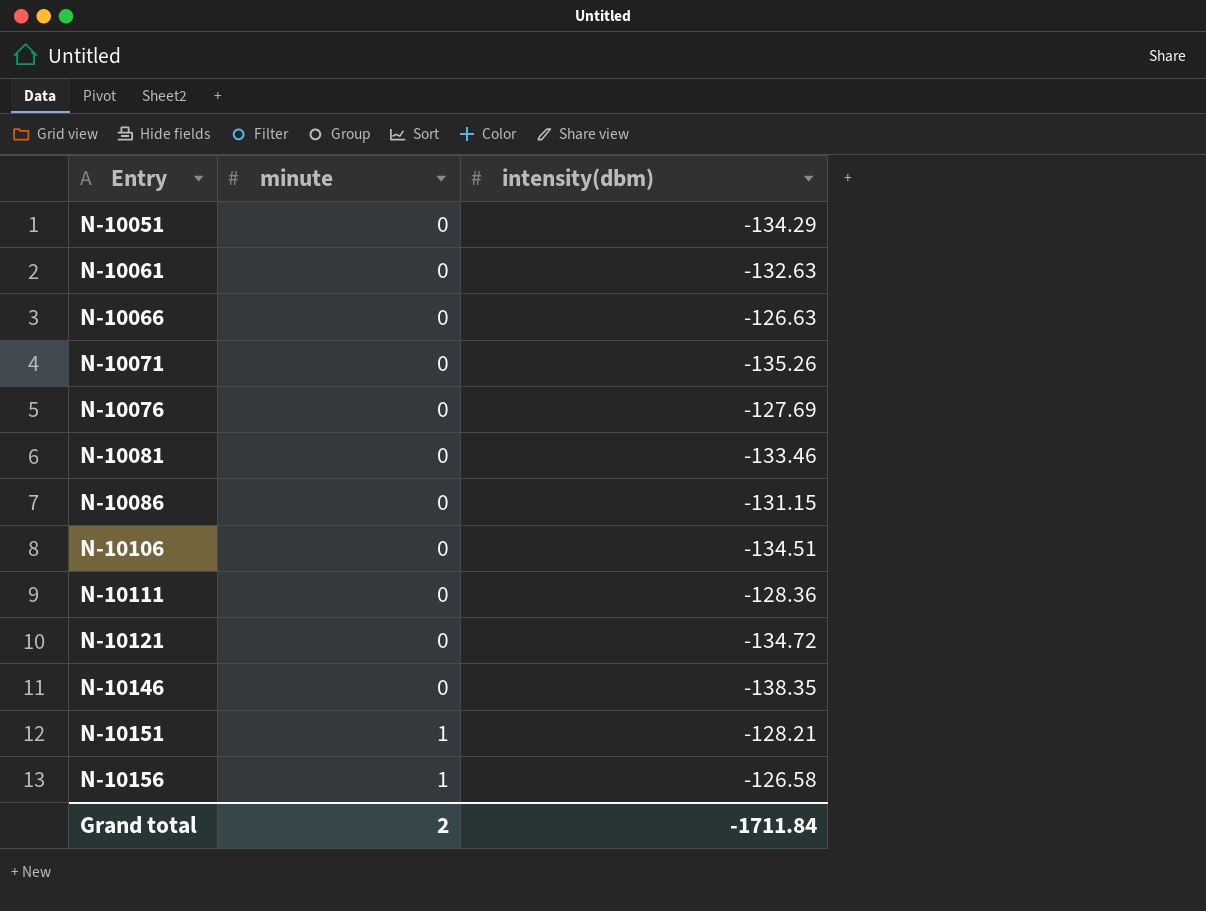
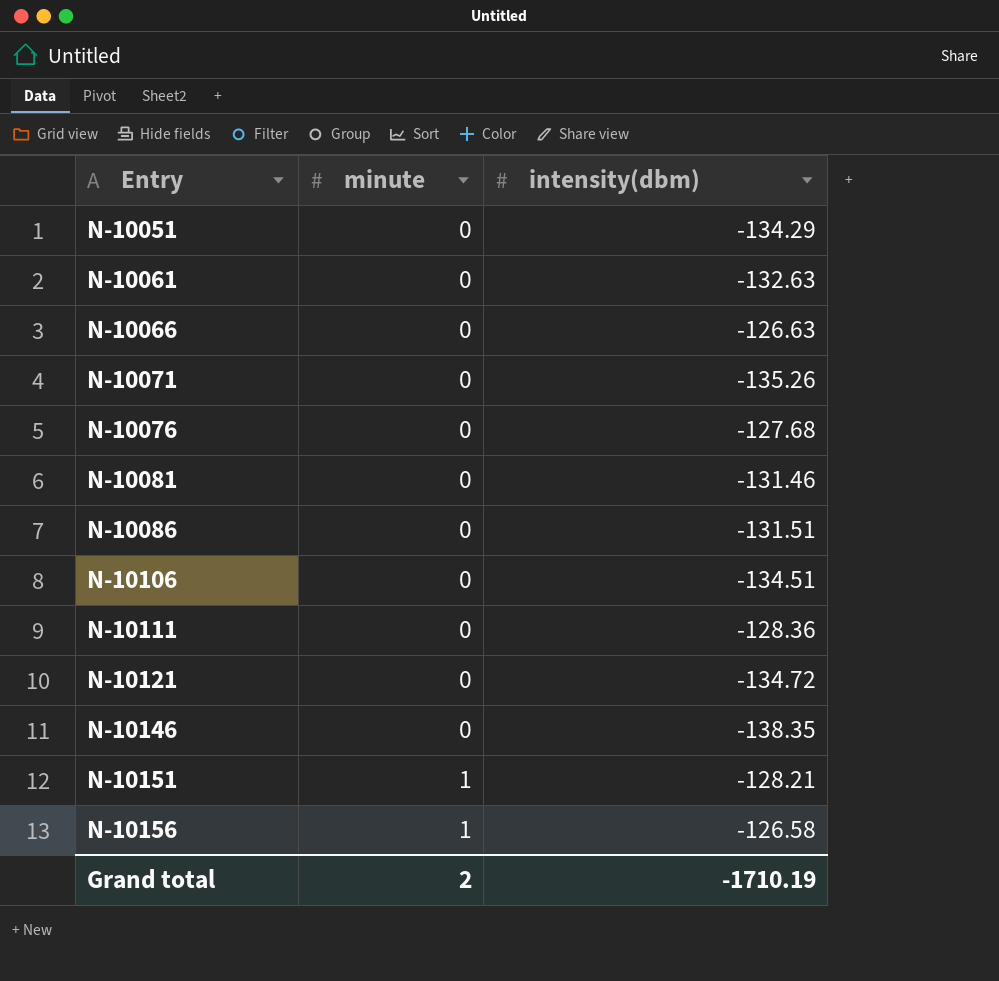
N-10076 | intensity(dbm): -127.69 -> -127.68
N-10081 | intensity(dbm): -133.46 -> -131.46
N-10086 | intensity(dbm): -131.15 -> -131.51
Grand total | intensity(dbm): -1711.84 -> -1710.19

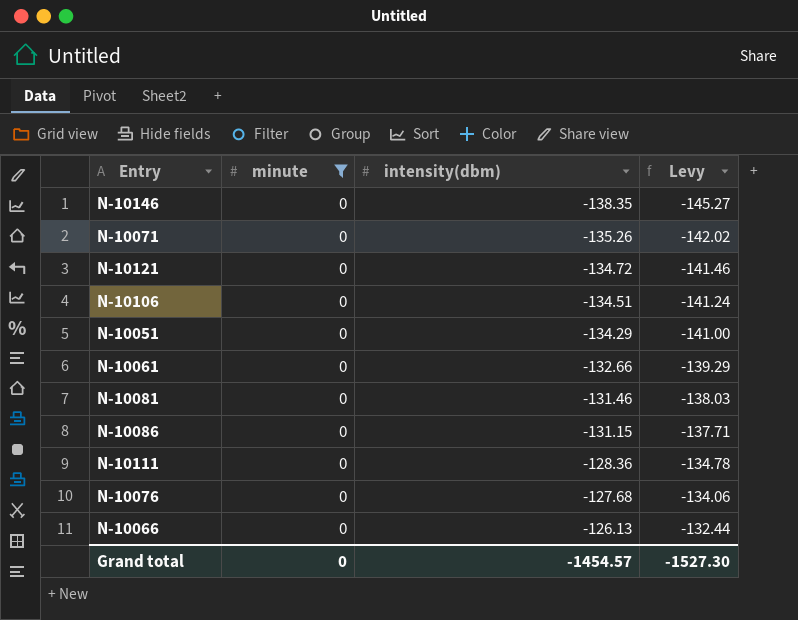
filter: none -> minute = 0
row order: Entry ascending -> intensity(dbm) ascending
column Levy | formula: none -> [intensity(dbm)] * 1.05
N-10061 | intensity(dbm): -132.63 -> -132.66
N-10086 | intensity(dbm): -131.51 -> -131.15
N-10066 | intensity(dbm): -126.63 -> -126.13
Grand total | minute: 2 -> 0
Grand total | intensity(dbm): -1710.19 -> -1454.57

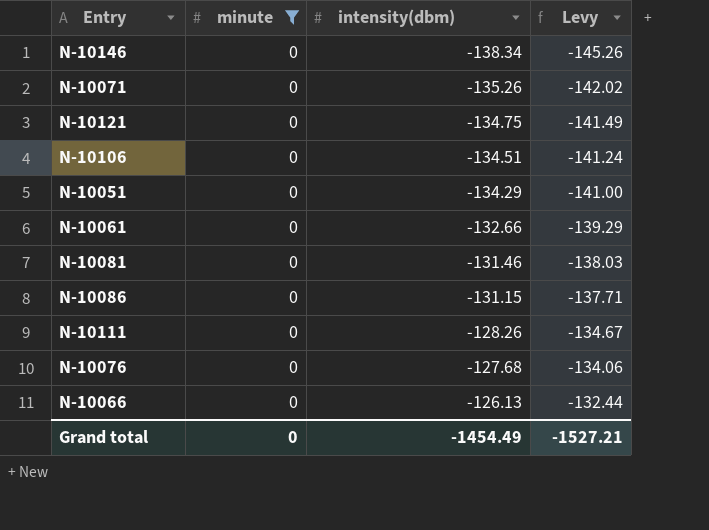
N-10146 | intensity(dbm): -138.35 -> -138.34
N-10146 | Levy: -145.27 -> -145.26
N-10121 | intensity(dbm): -134.72 -> -134.75
N-10121 | Levy: -141.46 -> -141.49
N-10111 | intensity(dbm): -128.36 -> -128.26
N-10111 | Levy: -134.78 -> -134.67
Grand total | intensity(dbm): -1454.57 -> -1454.49
Grand total | Levy: -1527.30 -> -1527.21

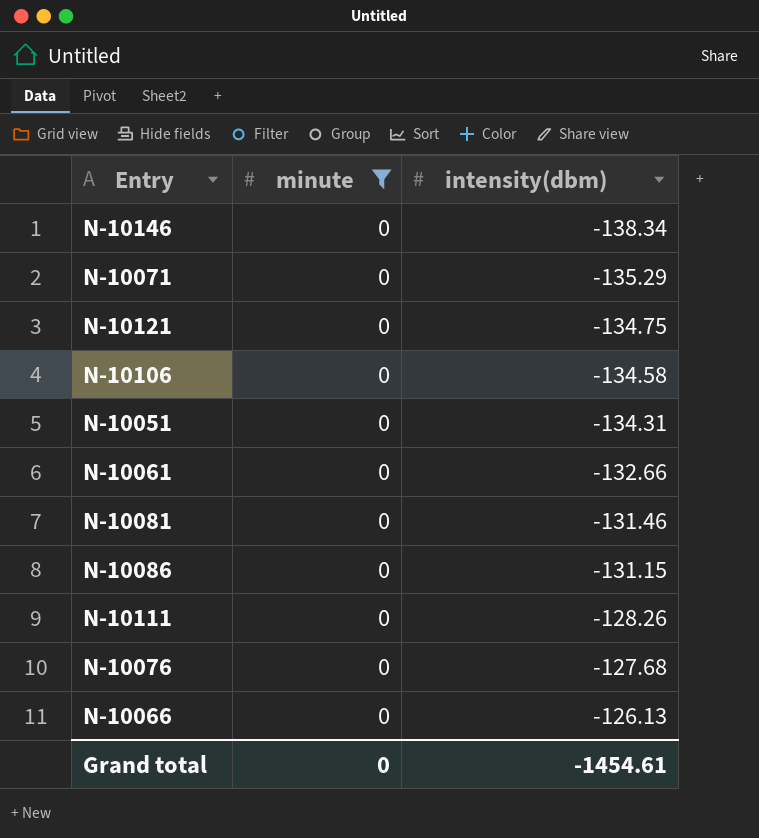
column Levy | formula: [intensity(dbm)] * 1.05 -> none
N-10071 | intensity(dbm): -135.26 -> -135.29
N-10106 | intensity(dbm): -134.51 -> -134.58
N-10051 | intensity(dbm): -134.29 -> -134.31
Grand total | intensity(dbm): -1454.49 -> -1454.61

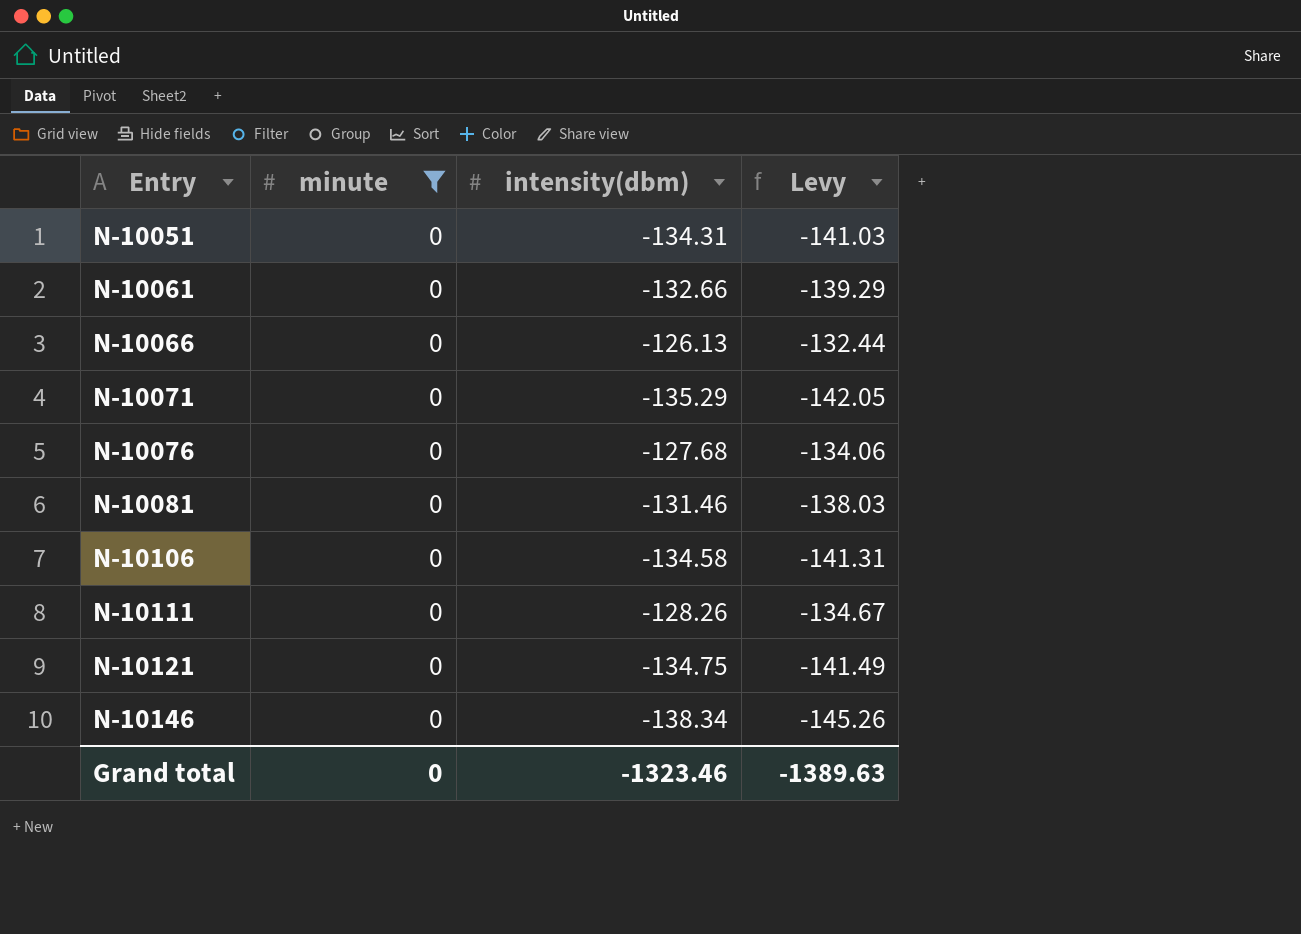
row order: intensity(dbm) ascending -> Entry ascending
column Levy | formula: none -> [intensity(dbm)] * 1.05
row N-10086: 0 | -131.15 -> none
Grand total | intensity(dbm): -1454.61 -> -1323.46

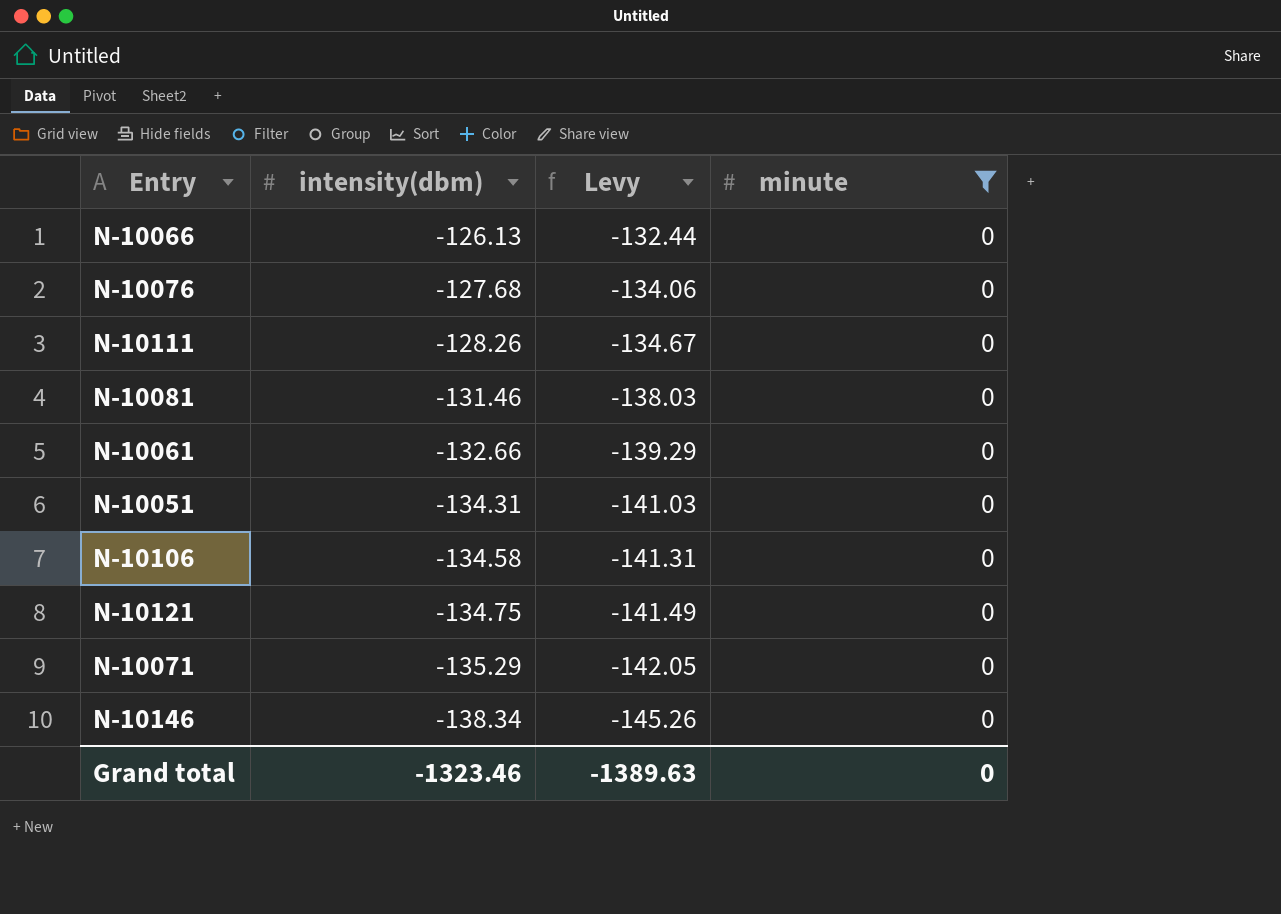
row order: Entry ascending -> intensity(dbm) descending
column minute | position: 2 -> 4

